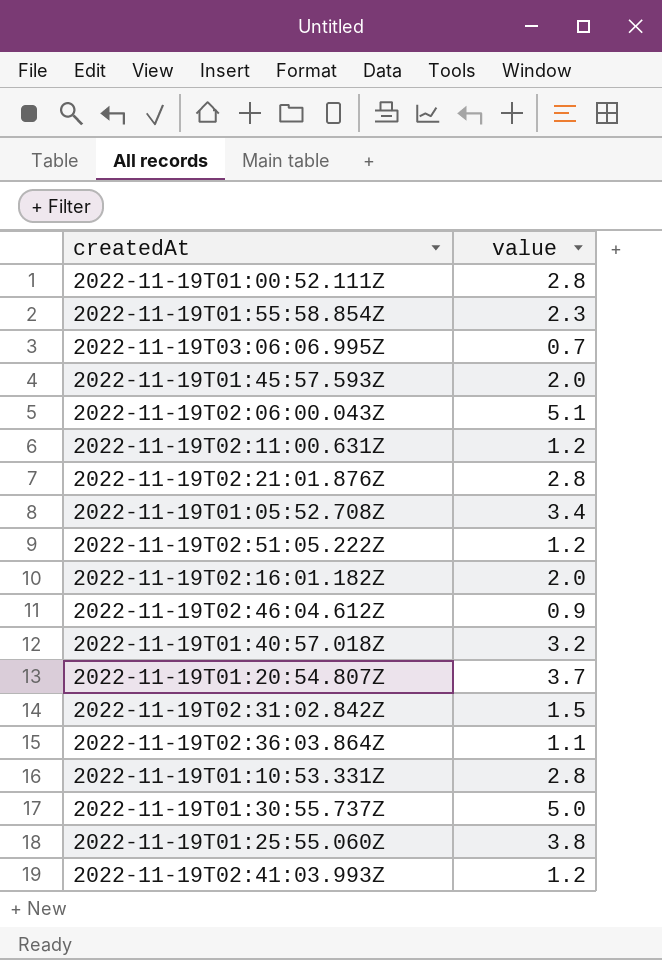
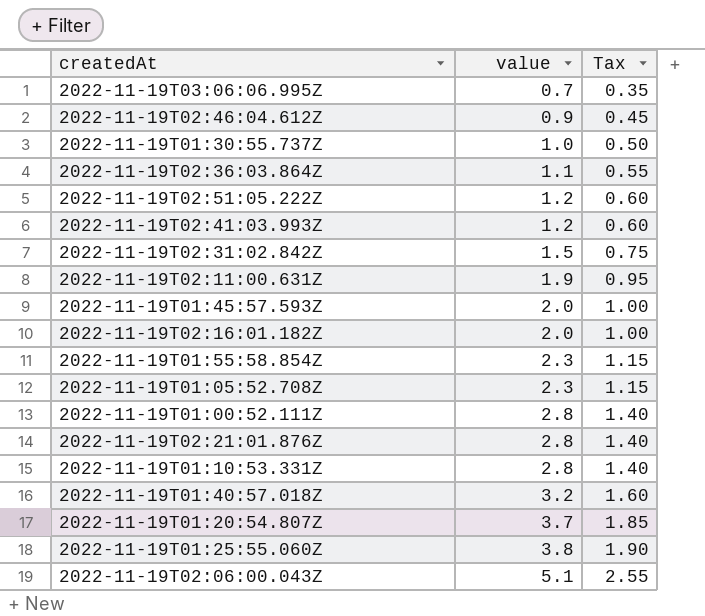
row order: none -> value ascending
column Tax | formula: none -> [value] * 0.5
2022-11-19T01:30:55.737Z | value: 5.0 -> 1.0
2022-11-19T02:11:00.631Z | value: 1.2 -> 1.9
2022-11-19T01:05:52.708Z | value: 3.4 -> 2.3

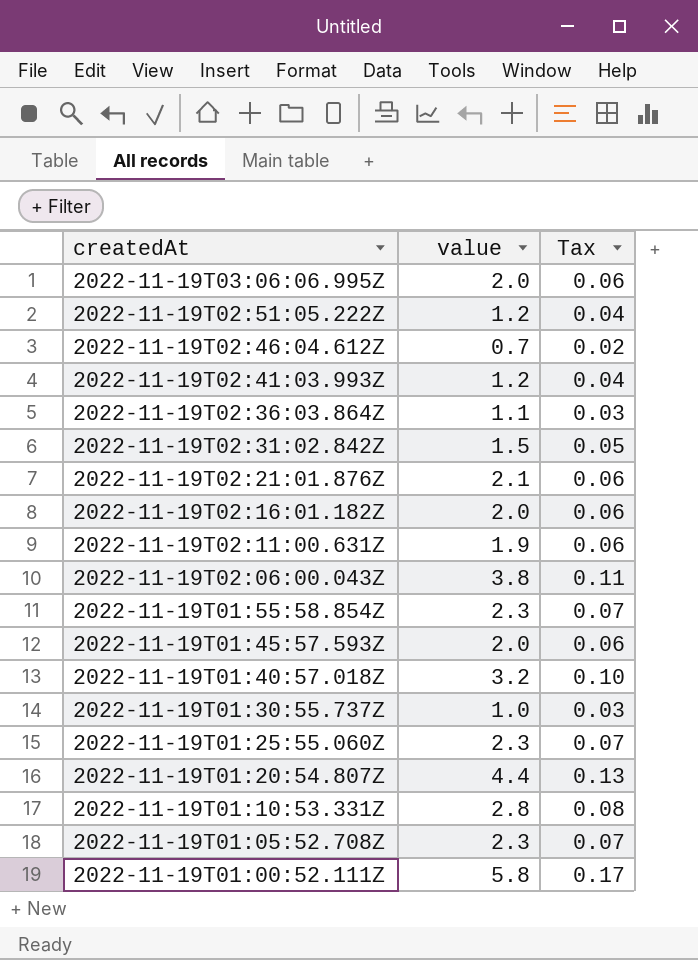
row order: value ascending -> createdAt descending
column Tax | formula: [value] * 0.5 -> [value] * 0.03
2022-11-19T03:06:06.995Z | value: 0.7 -> 2.0
2022-11-19T02:46:04.612Z | value: 0.9 -> 0.7
2022-11-19T02:21:01.876Z | value: 2.8 -> 2.1
2022-11-19T02:06:00.043Z | value: 5.1 -> 3.8
2022-11-19T01:25:55.060Z | value: 3.8 -> 2.3
2022-11-19T01:20:54.807Z | value: 3.7 -> 4.4
2022-11-19T01:00:52.111Z | value: 2.8 -> 5.8

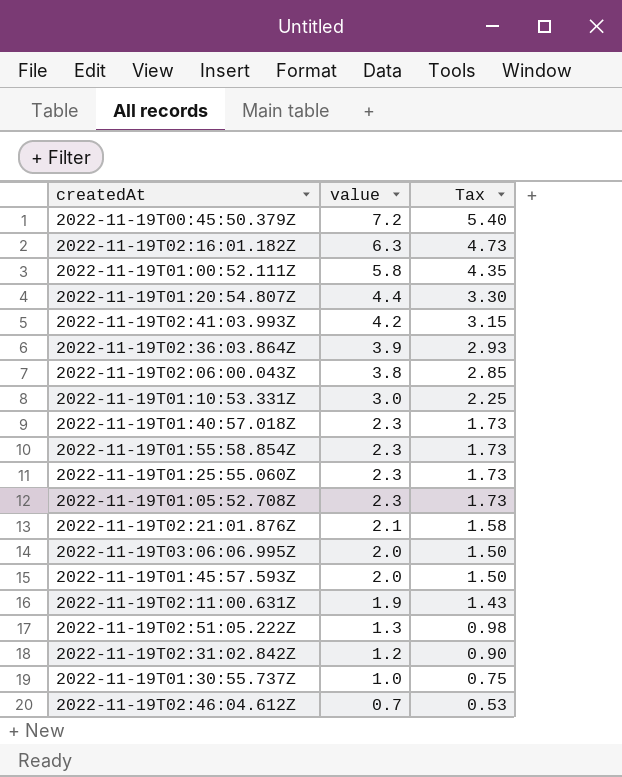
row order: createdAt descending -> value descending
column Tax | formula: [value] * 0.03 -> [value] * 0.75
row 2022-11-19T00:45:50.379Z: none -> 7.2 | 5.40
2022-11-19T02:16:01.182Z | value: 2.0 -> 6.3
2022-11-19T02:41:03.993Z | value: 1.2 -> 4.2
2022-11-19T02:36:03.864Z | value: 1.1 -> 3.9
2022-11-19T01:10:53.331Z | value: 2.8 -> 3.0
2022-11-19T01:40:57.018Z | value: 3.2 -> 2.3
2022-11-19T02:51:05.222Z | value: 1.2 -> 1.3
2022-11-19T02:31:02.842Z | value: 1.5 -> 1.2

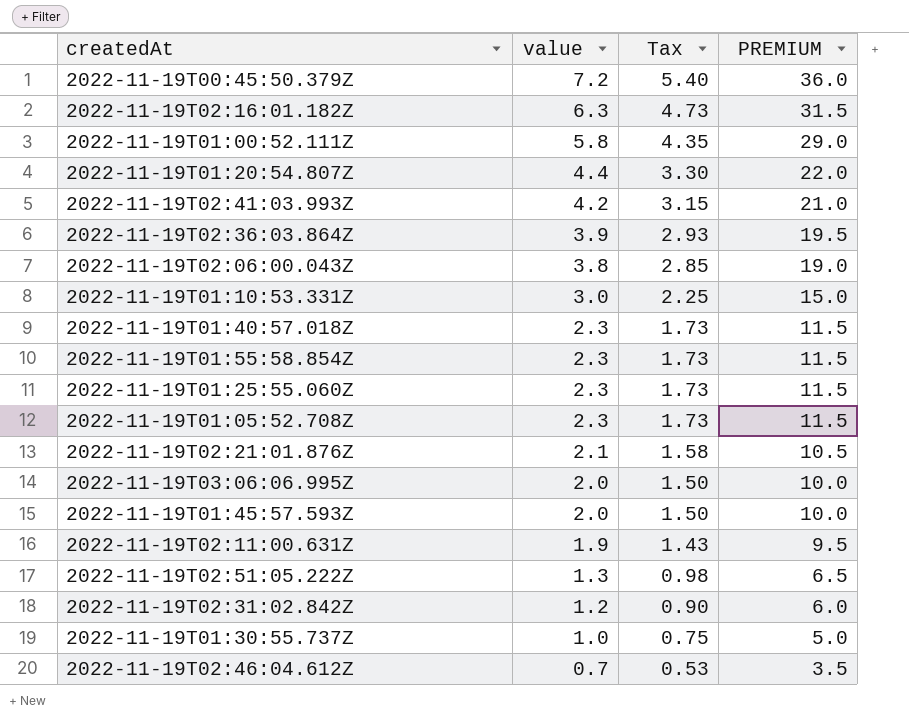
column PREMIUM | formula: none -> [value] * 5

